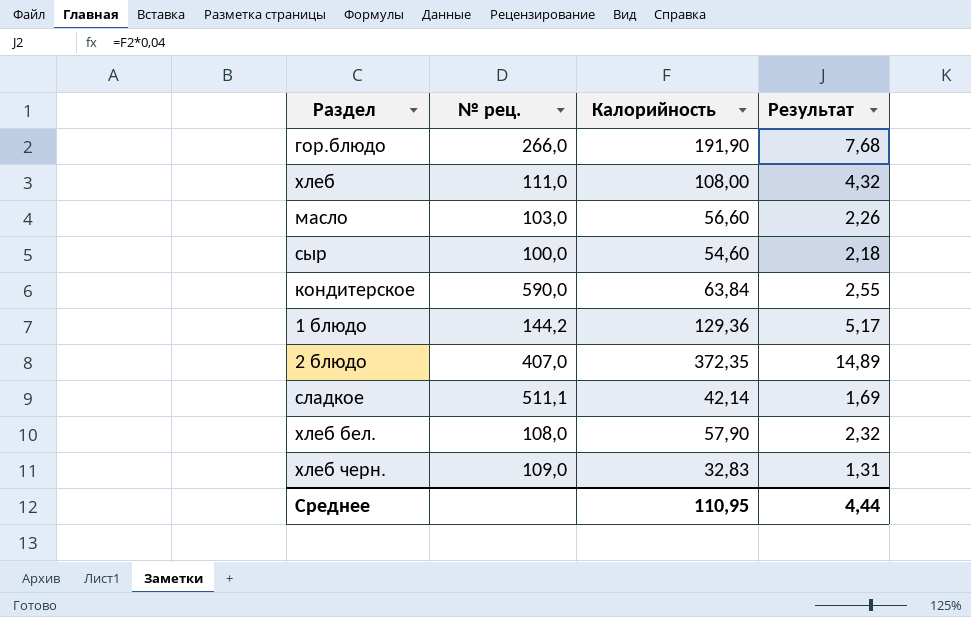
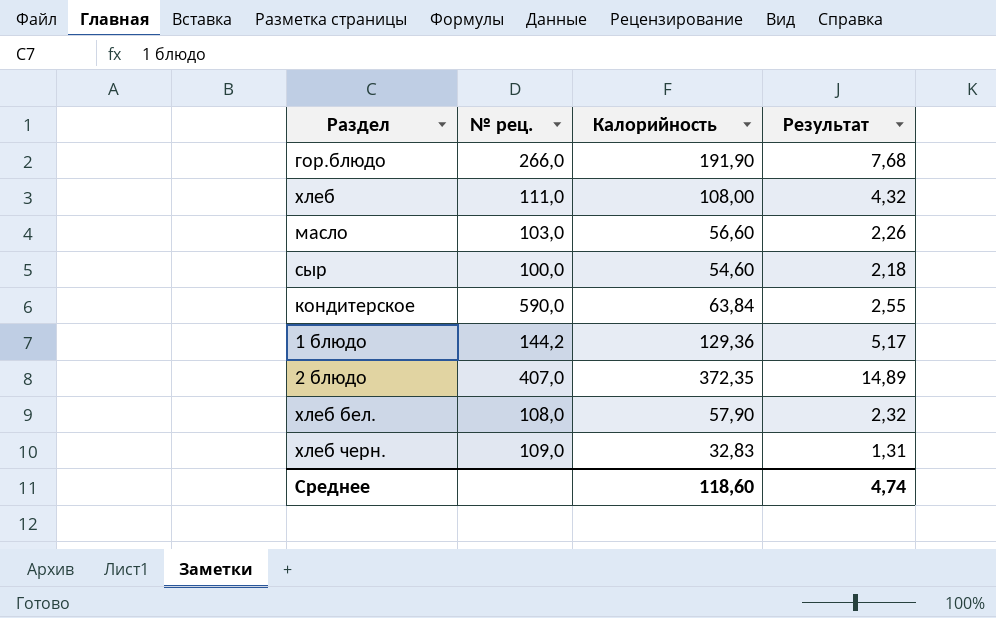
row сладкое: 511,1 | 42,14 | 1,69 -> none
Среднее | Калорийность: 110,95 -> 118,60
Среднее | Результат: 4,44 -> 4,74

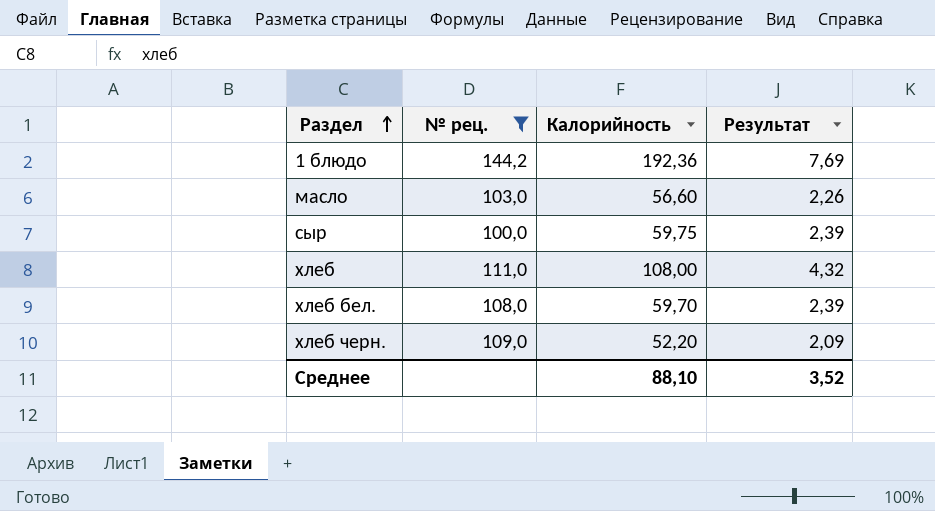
filter: none -> № рец. <= 144,2
row order: none -> Раздел ascending
1 блюдо | Калорийность: 129,36 -> 192,36
1 блюдо | Результат: 5,17 -> 7,69
сыр | Калорийность: 54,60 -> 59,75
сыр | Результат: 2,18 -> 2,39
хлеб бел. | Калорийность: 57,90 -> 59,70
хлеб бел. | Результат: 2,32 -> 2,39
хлеб черн. | Калорийность: 32,83 -> 52,20
хлеб черн. | Результат: 1,31 -> 2,09
Среднее | Калорийность: 118,60 -> 88,10
Среднее | Результат: 4,74 -> 3,52

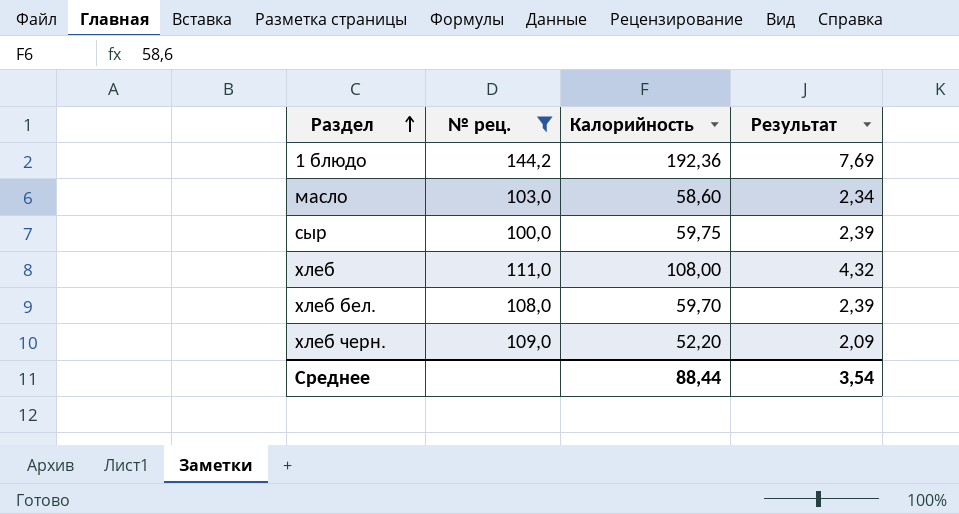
масло | Калорийность: 56,60 -> 58,60
масло | Результат: 2,26 -> 2,34
Среднее | Калорийность: 88,10 -> 88,44
Среднее | Результат: 3,52 -> 3,54

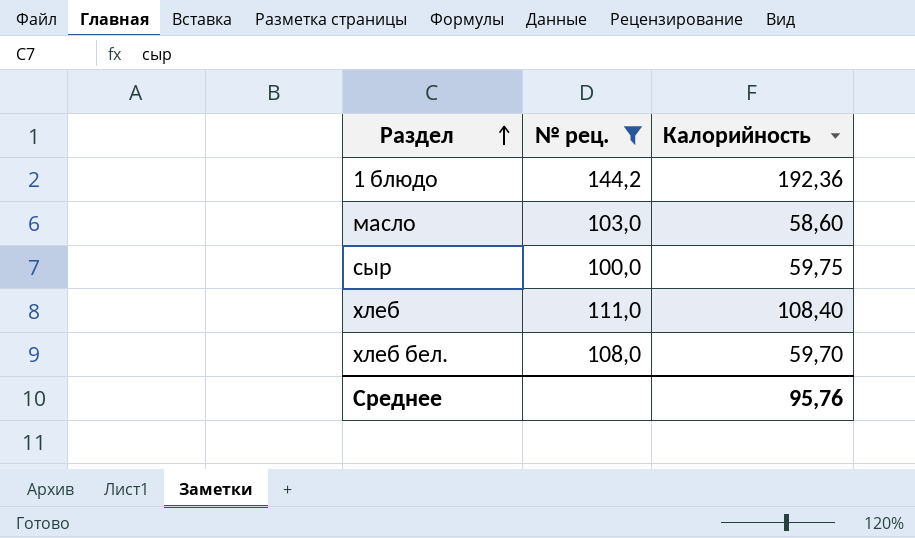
column Результат | formula: [Калорийность] * 0,04 -> none
row хлеб черн.: 109,0 | 52,20 | 2,09 -> none
хлеб | Калорийность: 108,00 -> 108,40
Среднее | Калорийность: 88,44 -> 95,76

